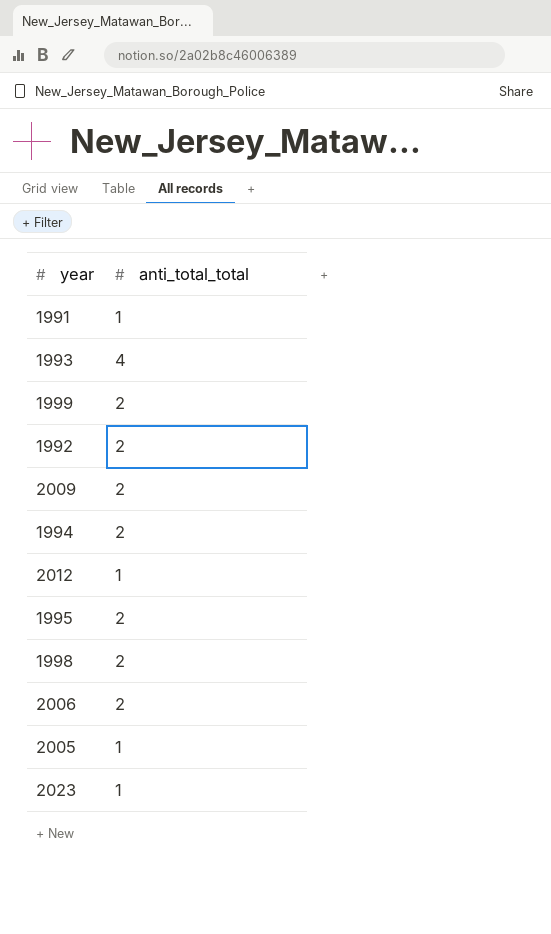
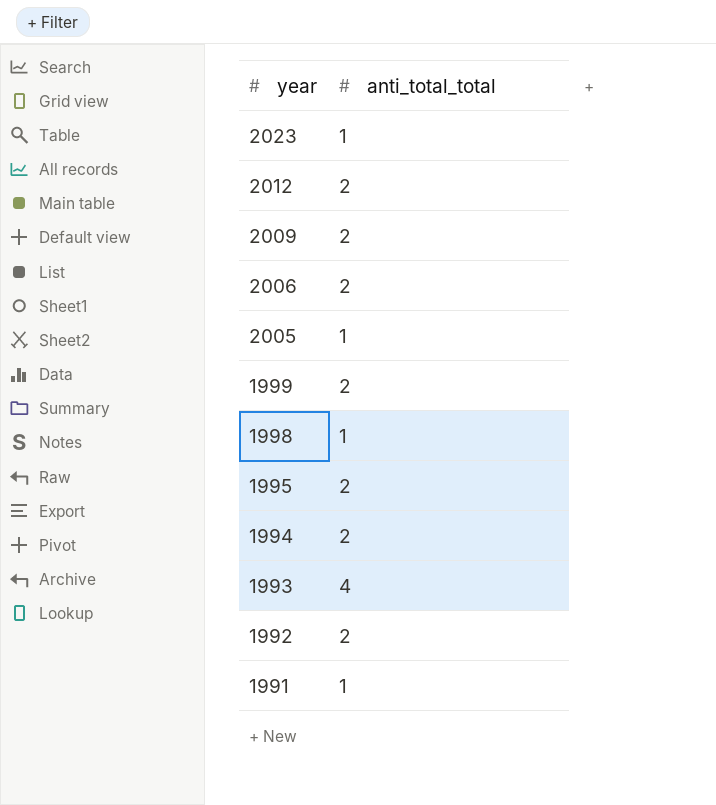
row order: none -> year descending
2012 | anti_total_total: 1 -> 2
1998 | anti_total_total: 2 -> 1

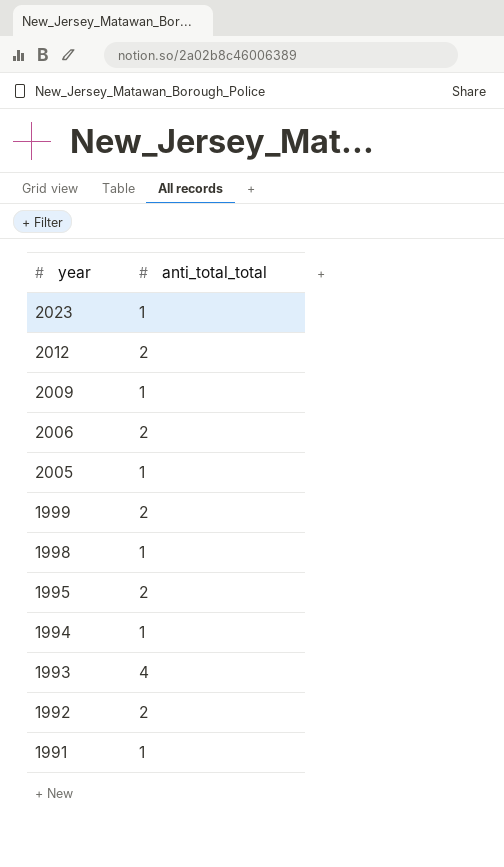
2009 | anti_total_total: 2 -> 1
1994 | anti_total_total: 2 -> 1

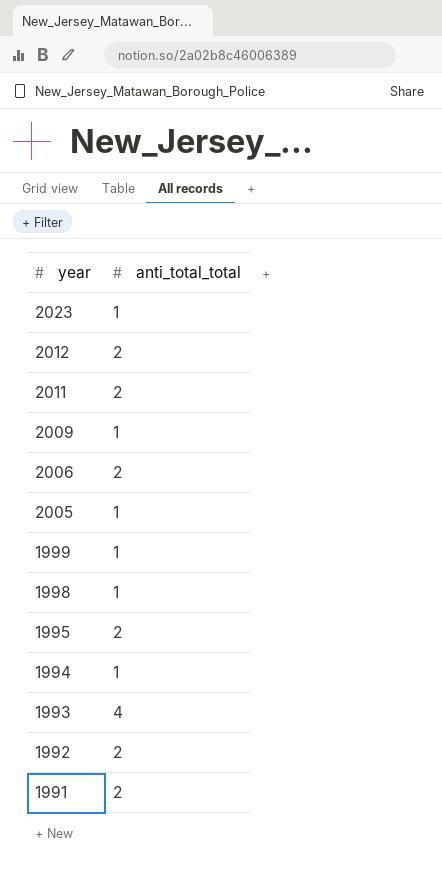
row 2011: none -> 2
1999 | anti_total_total: 2 -> 1
1991 | anti_total_total: 1 -> 2

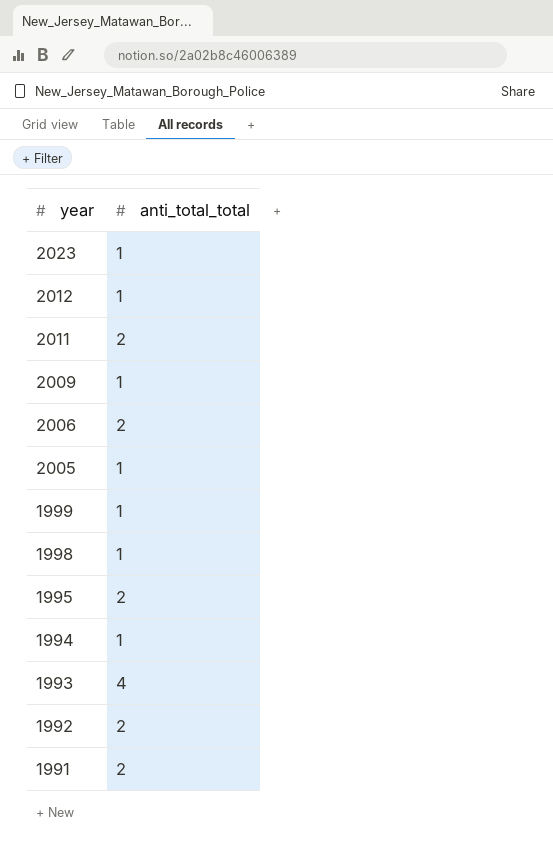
2012 | anti_total_total: 2 -> 1

